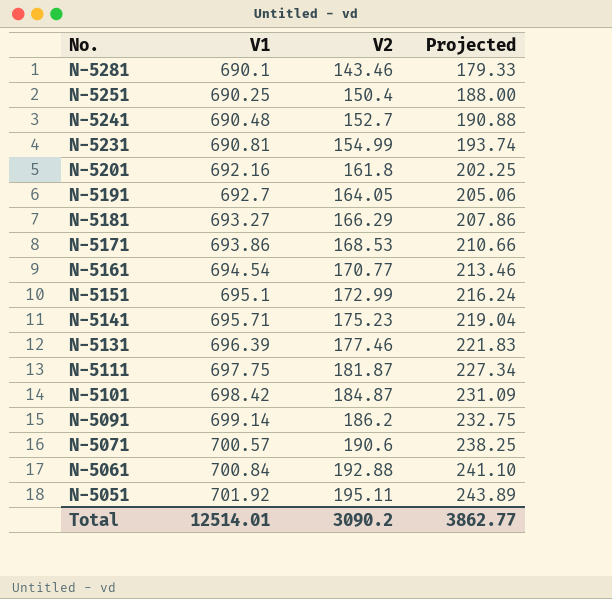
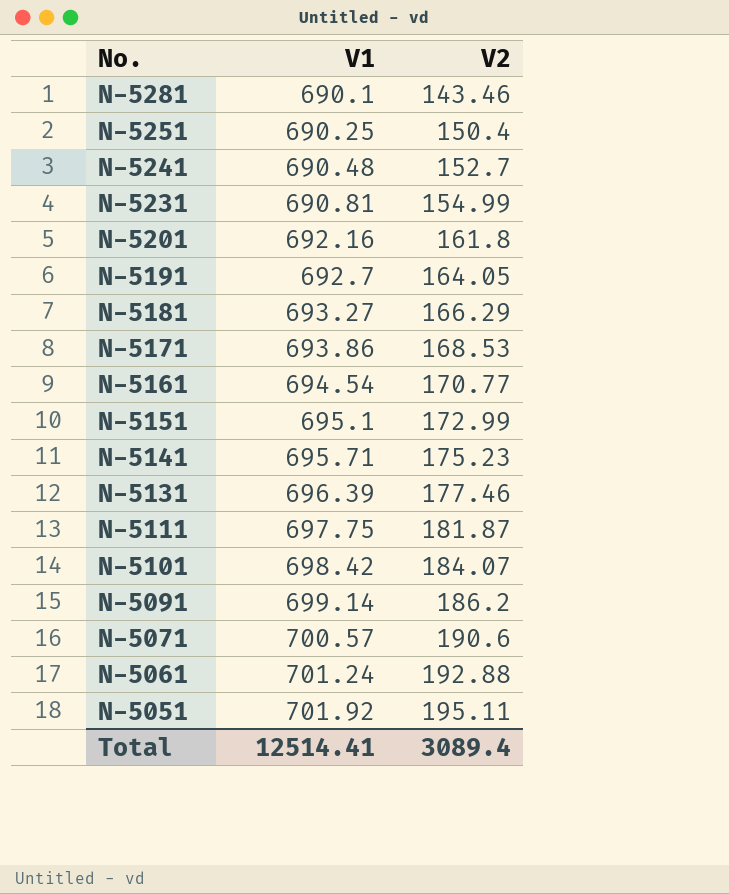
column Projected | formula: [V2] * 1.25 -> none
N-5101 | V2: 184.87 -> 184.07
N-5061 | V1: 700.84 -> 701.24
Total | V1: 12514.01 -> 12514.41
Total | V2: 3090.2 -> 3089.4

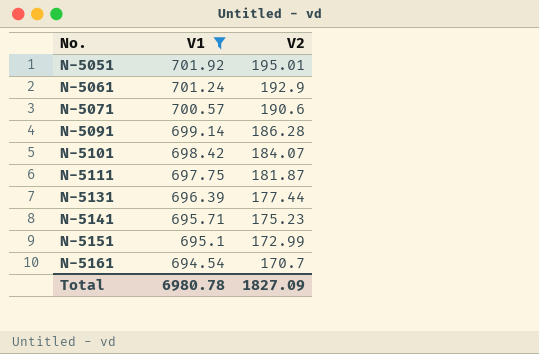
filter: none -> V1 >= 694.54
row order: No. descending -> No. ascending
N-5051 | V2: 195.11 -> 195.01
N-5061 | V2: 192.88 -> 192.9
N-5091 | V2: 186.2 -> 186.28
N-5131 | V2: 177.46 -> 177.44
N-5161 | V2: 170.77 -> 170.7
Total | V1: 12514.41 -> 6980.78
Total | V2: 3089.4 -> 1827.09

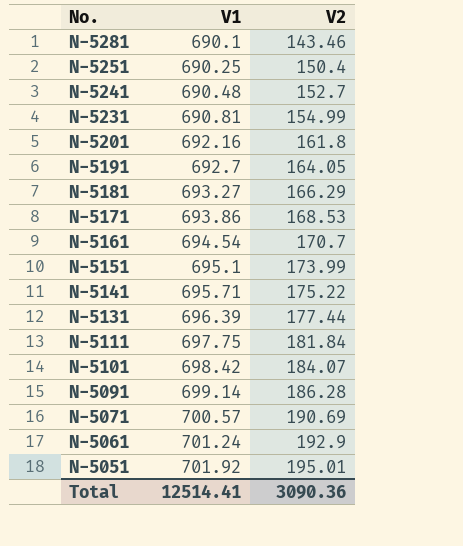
filter: V1 >= 694.54 -> none
row order: No. ascending -> No. descending
N-5151 | V2: 172.99 -> 173.99
N-5141 | V2: 175.23 -> 175.22
N-5111 | V2: 181.87 -> 181.84
N-5071 | V2: 190.6 -> 190.69
Total | V1: 6980.78 -> 12514.41
Total | V2: 1827.09 -> 3090.36

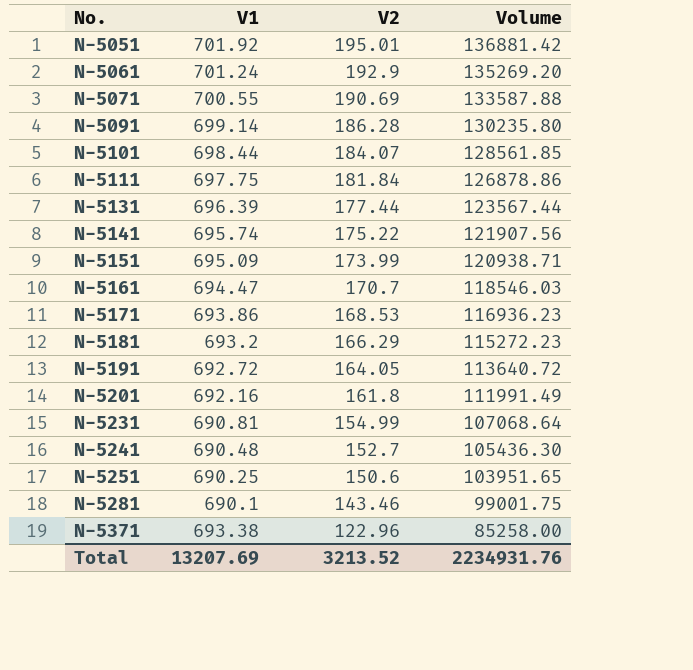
row order: No. descending -> No. ascending
column Volume | formula: none -> [V1] * [V2]
N-5071 | V1: 700.57 -> 700.55
N-5101 | V1: 698.42 -> 698.44
N-5141 | V1: 695.71 -> 695.74
N-5151 | V1: 695.1 -> 695.09
N-5161 | V1: 694.54 -> 694.47
N-5181 | V1: 693.27 -> 693.2
N-5191 | V1: 692.7 -> 692.72
N-5251 | V2: 150.4 -> 150.6
row N-5371: none -> 693.38 | 122.96 | 85258.00
Total | V1: 12514.41 -> 13207.69
Total | V2: 3090.36 -> 3213.52

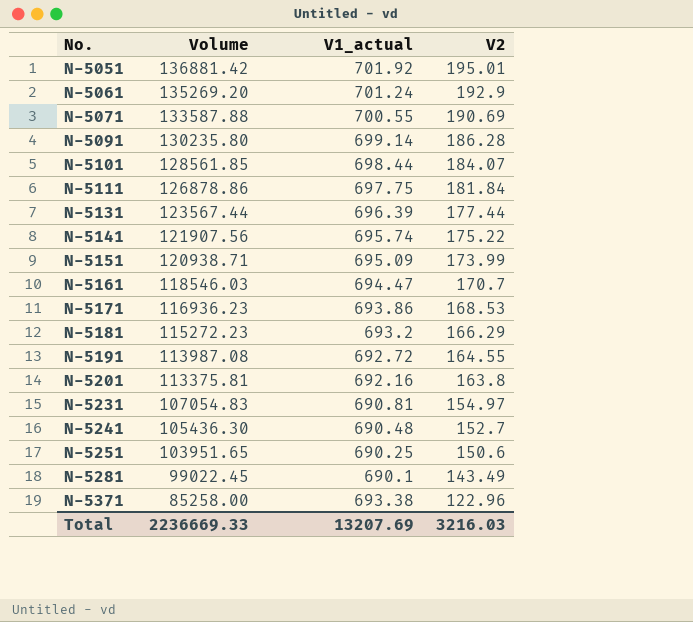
column Volume | position: 4 -> 2
column name: V1 -> V1_actual
N-5191 | Volume: 113640.72 -> 113987.08
N-5191 | V2: 164.05 -> 164.55
N-5201 | Volume: 111991.49 -> 113375.81
N-5201 | V2: 161.8 -> 163.8
N-5231 | Volume: 107068.64 -> 107054.83
N-5231 | V2: 154.99 -> 154.97
N-5281 | Volume: 99001.75 -> 99022.45
N-5281 | V2: 143.46 -> 143.49
Total | Volume: 2234931.76 -> 2236669.33
Total | V2: 3213.52 -> 3216.03

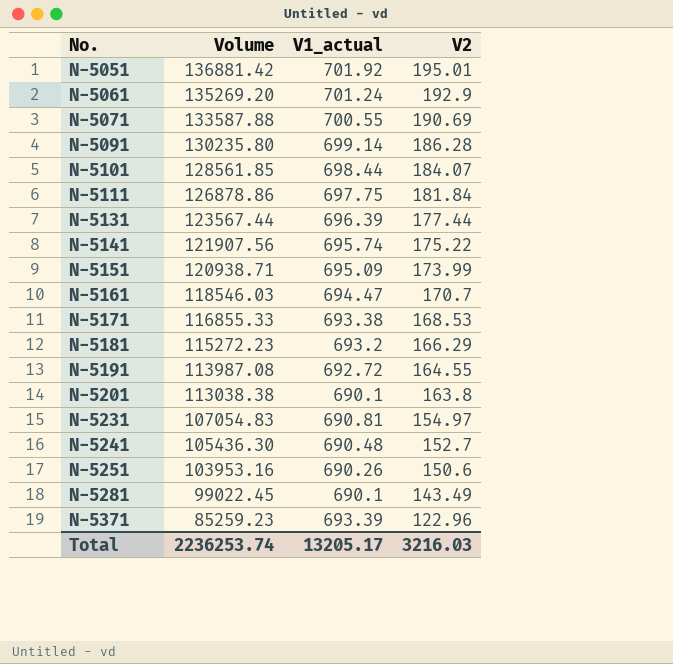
N-5171 | Volume: 116936.23 -> 116855.33
N-5171 | V1_actual: 693.86 -> 693.38
N-5201 | Volume: 113375.81 -> 113038.38
N-5201 | V1_actual: 692.16 -> 690.1
N-5251 | Volume: 103951.65 -> 103953.16
N-5251 | V1_actual: 690.25 -> 690.26
N-5371 | Volume: 85258.00 -> 85259.23
N-5371 | V1_actual: 693.38 -> 693.39
Total | Volume: 2236669.33 -> 2236253.74
Total | V1_actual: 13207.69 -> 13205.17

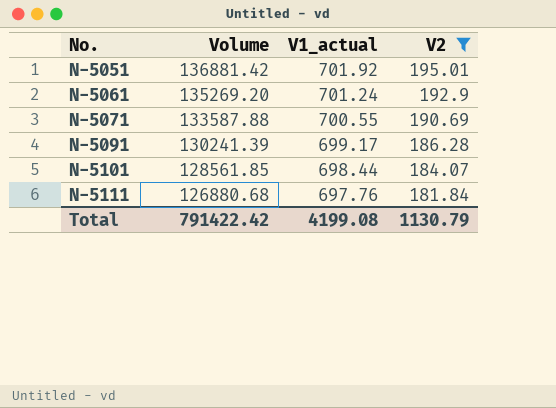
filter: none -> V2 >= 181.84
N-5091 | Volume: 130235.80 -> 130241.39
N-5091 | V1_actual: 699.14 -> 699.17
N-5111 | Volume: 126878.86 -> 126880.68
N-5111 | V1_actual: 697.75 -> 697.76
Total | Volume: 2236253.74 -> 791422.42
Total | V1_actual: 13205.17 -> 4199.08
Total | V2: 3216.03 -> 1130.79

